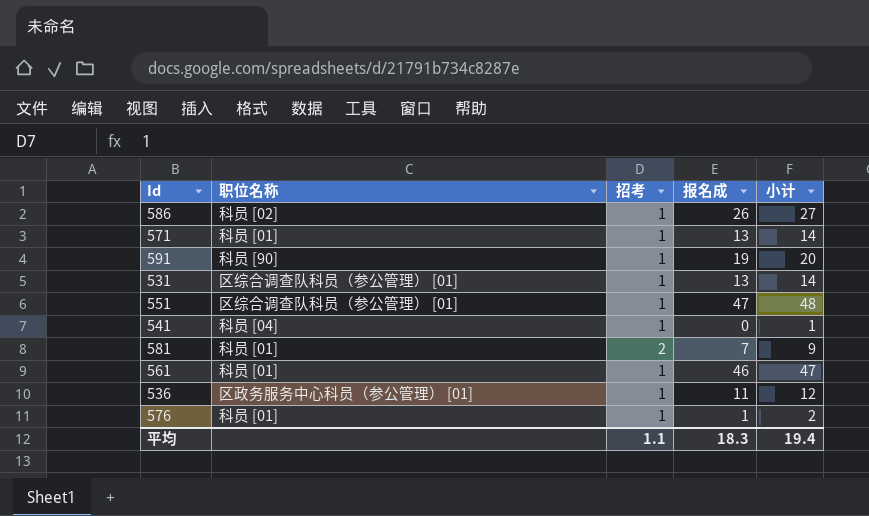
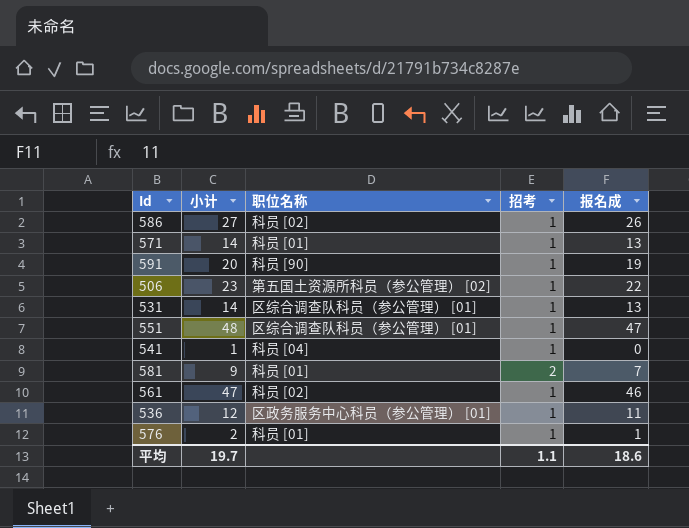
column 小计 | position: 5 -> 2
row 506: none -> 23 | 第五国土资源所科员（参公管理） [02] | 1 | 22
561 | 职位名称: 科员 [01] -> 科员 [02]
平均 | 小计: 19.4 -> 19.7
平均 | 报名成: 18.3 -> 18.6

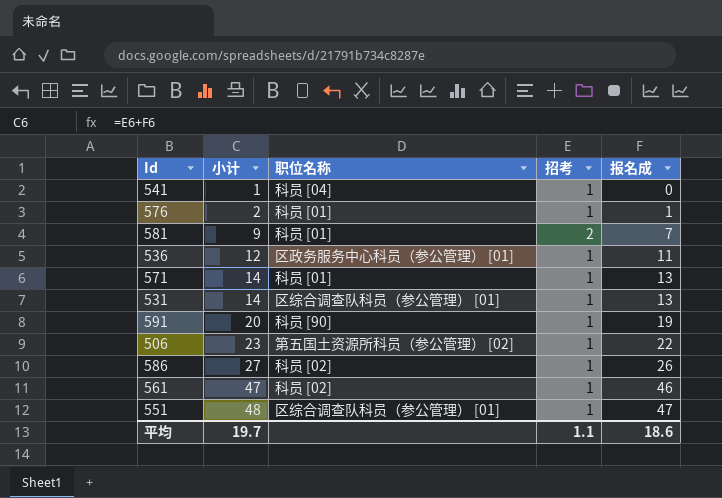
row order: none -> 小计 ascending

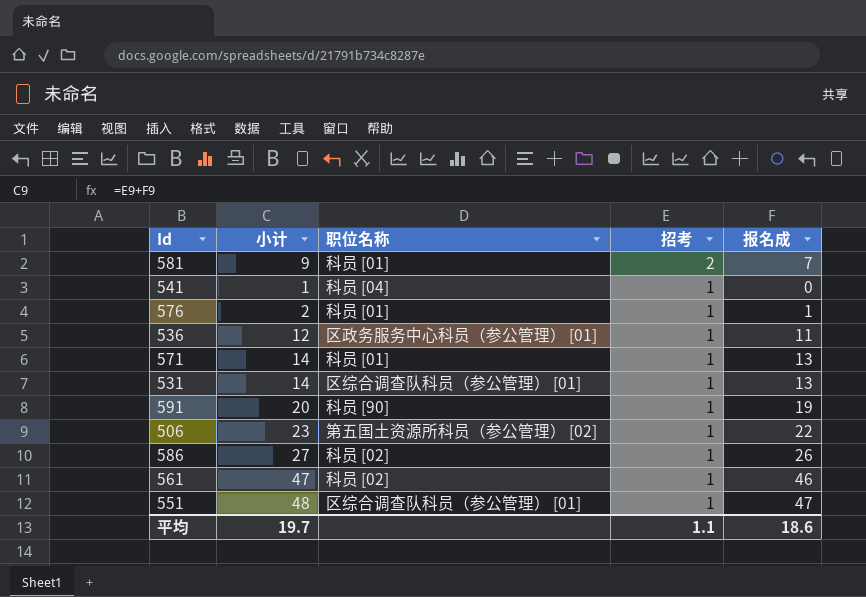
row order: 小计 ascending -> 招考 descending

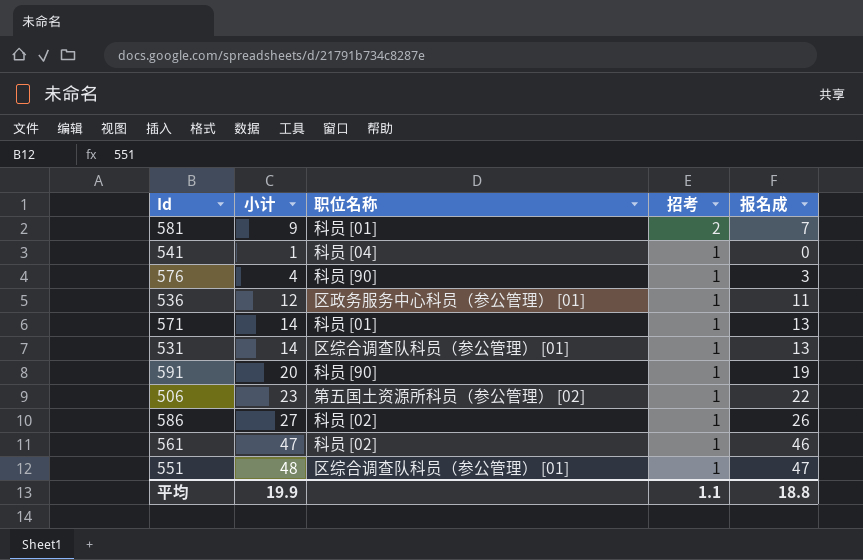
576 | 小计: 2 -> 4
576 | 职位名称: 科员 [01] -> 科员 [90]
576 | 报名成: 1 -> 3
平均 | 小计: 19.7 -> 19.9
平均 | 报名成: 18.6 -> 18.8

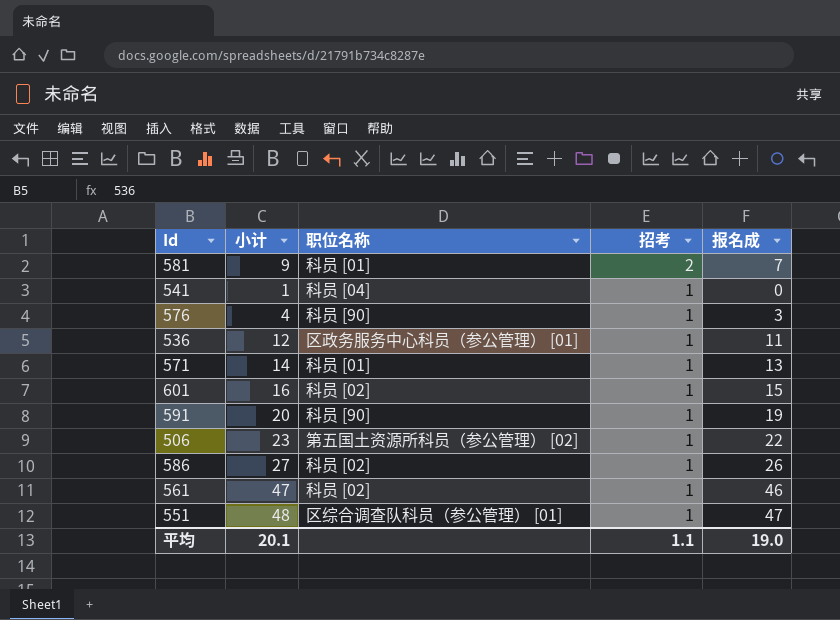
row 531: 14 | 区综合调查队科员（参公管理） [01] | 1 | 13 -> none
row 601: none -> 16 | 科员 [02] | 1 | 15
平均 | 小计: 19.9 -> 20.1
平均 | 报名成: 18.8 -> 19.0

